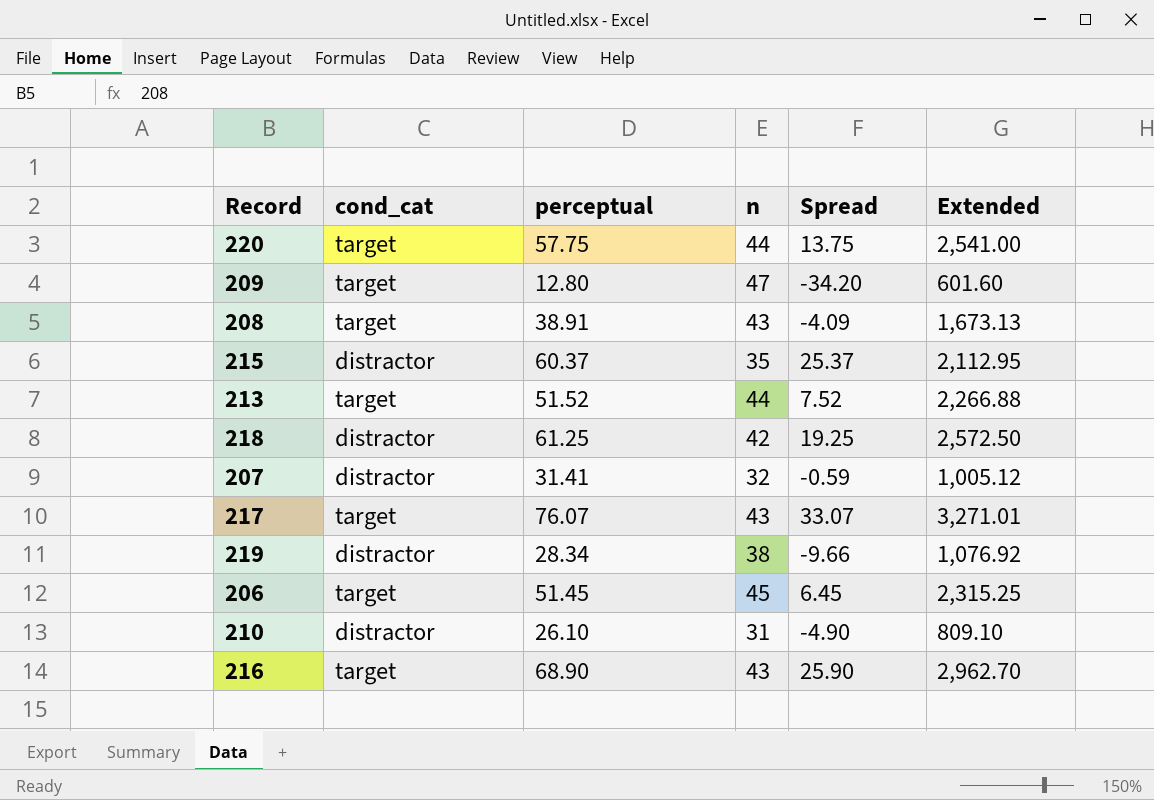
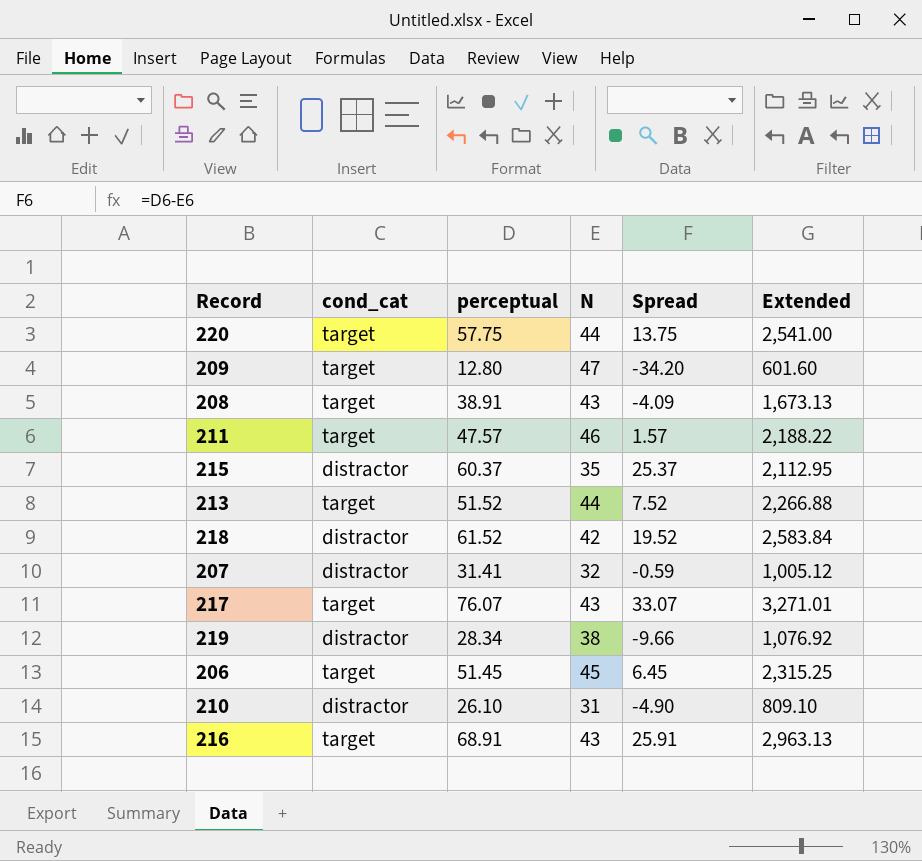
column name: n -> N
row 211: none -> target | 47.57 | 46 | 1.57 | 2,188.22
218 | perceptual: 61.25 -> 61.52
218 | Spread: 19.25 -> 19.52
218 | Extended: 2,572.50 -> 2,583.84
216 | perceptual: 68.90 -> 68.91
216 | Spread: 25.90 -> 25.91
216 | Extended: 2,962.70 -> 2,963.13

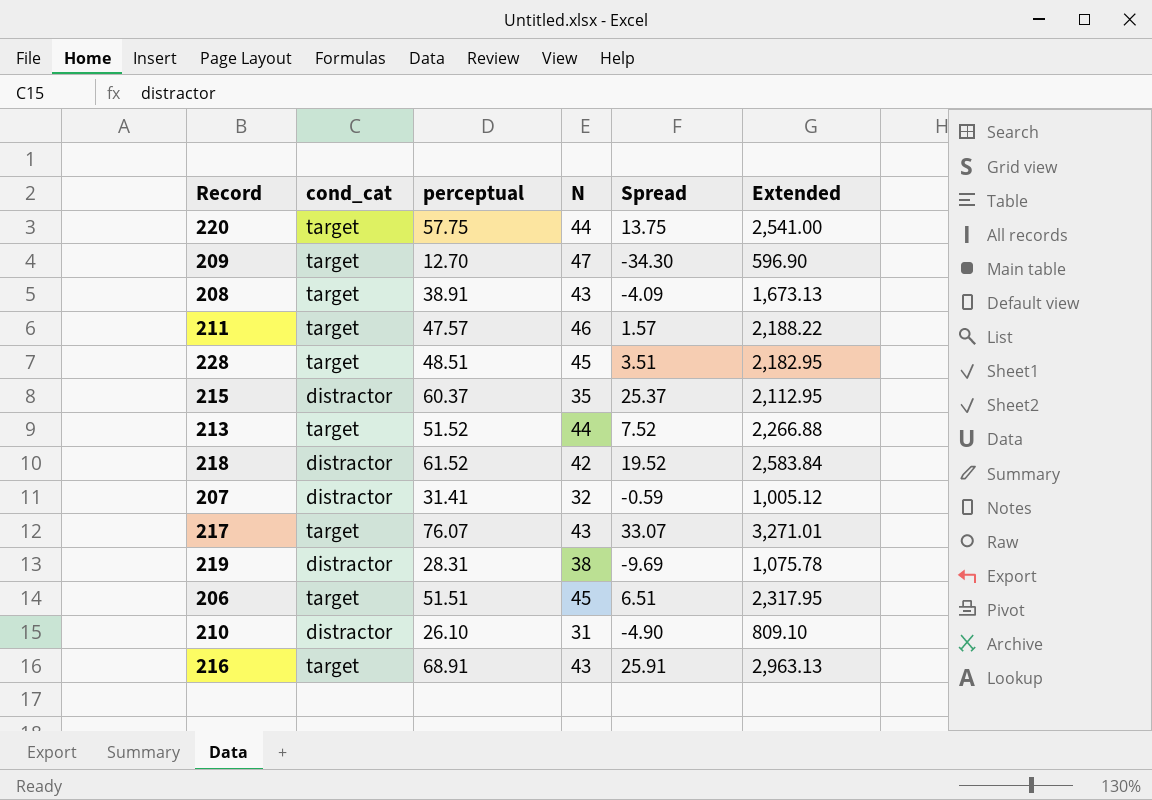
209 | perceptual: 12.80 -> 12.70
209 | Spread: -34.20 -> -34.30
209 | Extended: 601.60 -> 596.90
row 228: none -> target | 48.51 | 45 | 3.51 | 2,182.95
219 | perceptual: 28.34 -> 28.31
219 | Spread: -9.66 -> -9.69
219 | Extended: 1,076.92 -> 1,075.78
206 | perceptual: 51.45 -> 51.51
206 | Spread: 6.45 -> 6.51
206 | Extended: 2,315.25 -> 2,317.95

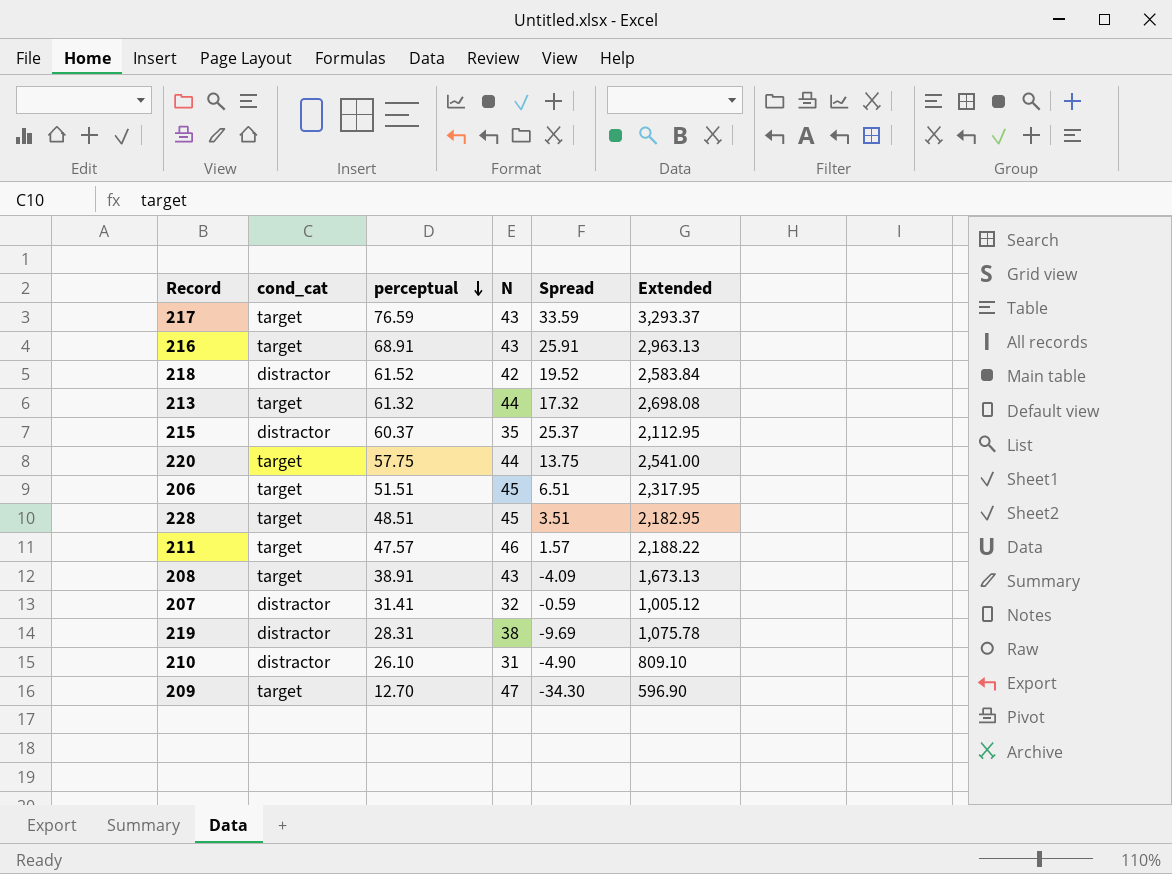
row order: none -> perceptual descending
217 | perceptual: 76.07 -> 76.59
217 | Spread: 33.07 -> 33.59
217 | Extended: 3,271.01 -> 3,293.37
213 | perceptual: 51.52 -> 61.32
213 | Spread: 7.52 -> 17.32
213 | Extended: 2,266.88 -> 2,698.08

